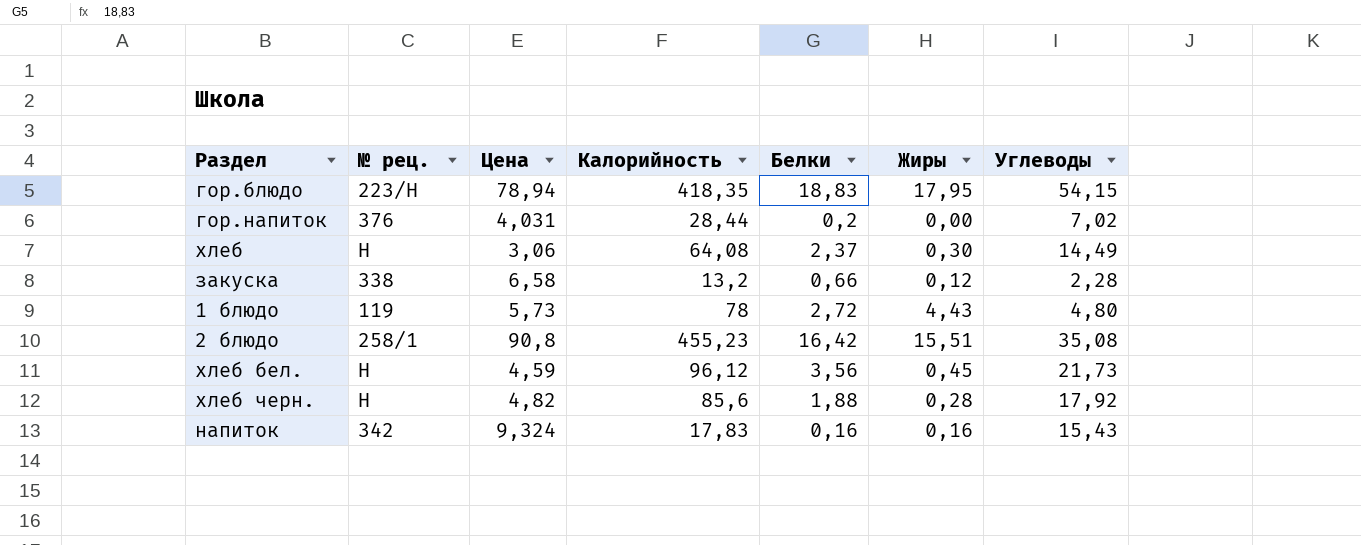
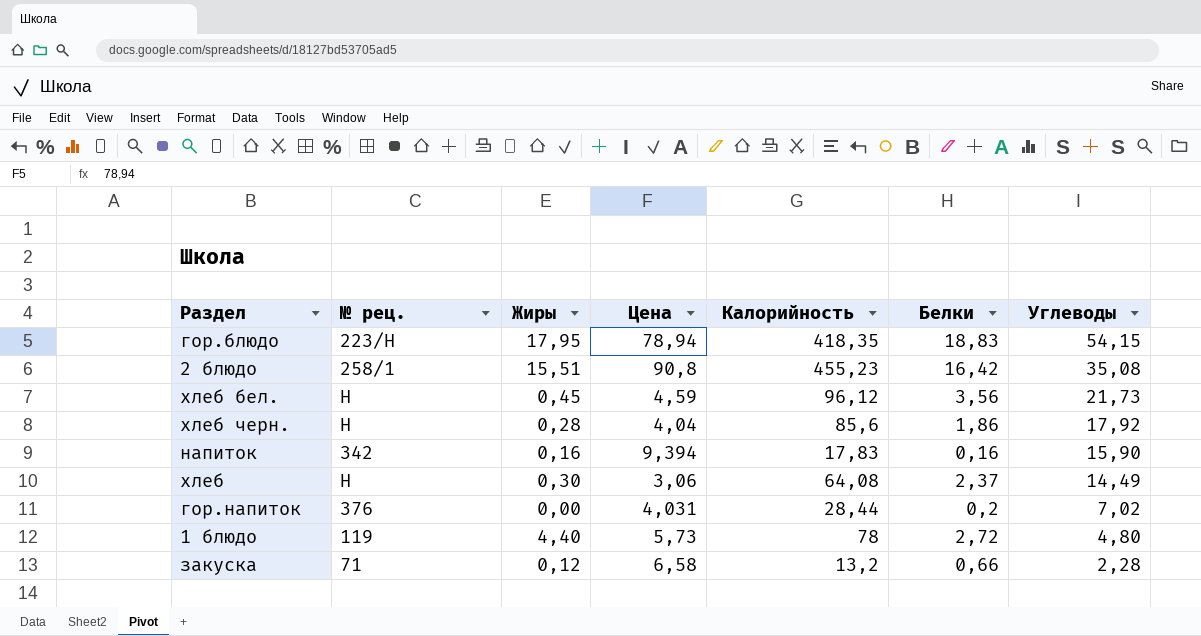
row order: none -> Углеводы descending
column Жиры | position: 6 -> 3
хлеб черн. | Цена: 4,82 -> 4,04
хлеб черн. | Белки: 1,88 -> 1,86
напиток | Цена: 9,324 -> 9,394
напиток | Углеводы: 15,43 -> 15,90
1 блюдо | Жиры: 4,43 -> 4,40
закуска | № рец.: 338 -> 71

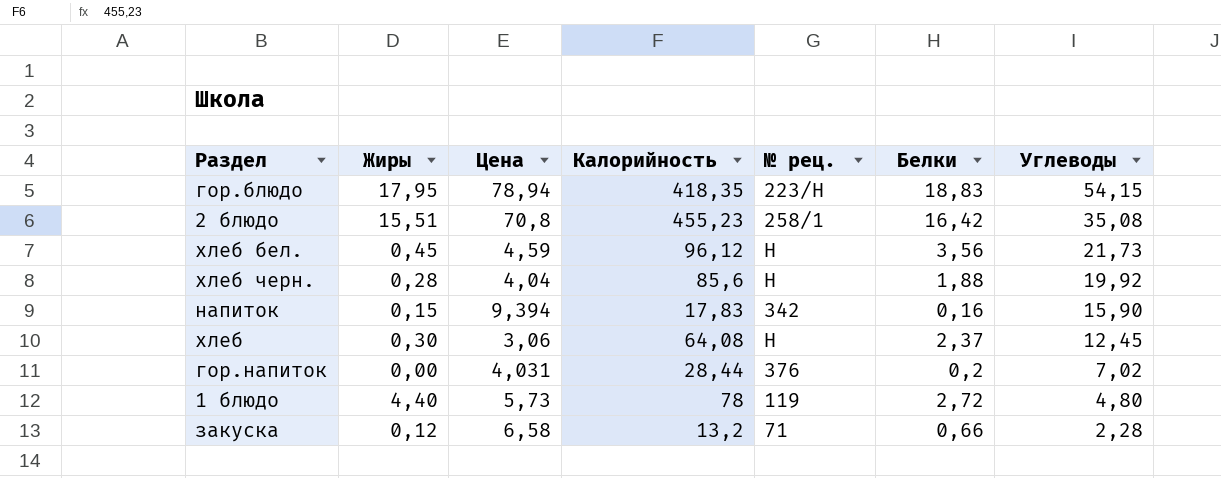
column № рец. | position: 2 -> 5
2 блюдо | Цена: 90,8 -> 70,8
хлеб черн. | Белки: 1,86 -> 1,88
хлеб черн. | Углеводы: 17,92 -> 19,92
напиток | Жиры: 0,16 -> 0,15
хлеб | Углеводы: 14,49 -> 12,45

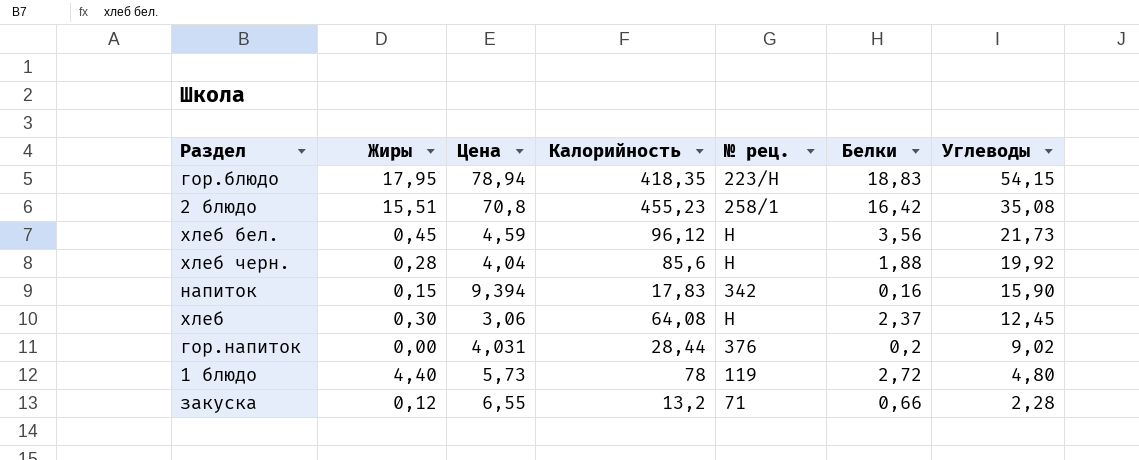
гор.напиток | Углеводы: 7,02 -> 9,02
закуска | Цена: 6,58 -> 6,55

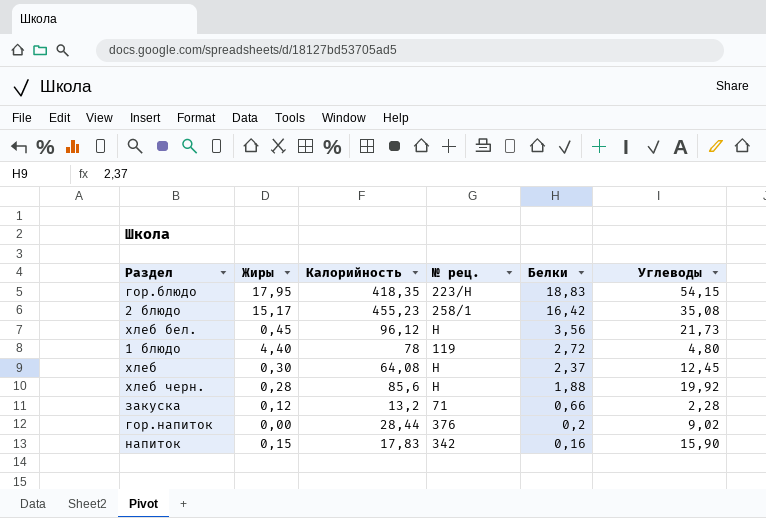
row order: Углеводы descending -> Белки descending
column Цена | position: 3 -> none
2 блюдо | Жиры: 15,51 -> 15,17

